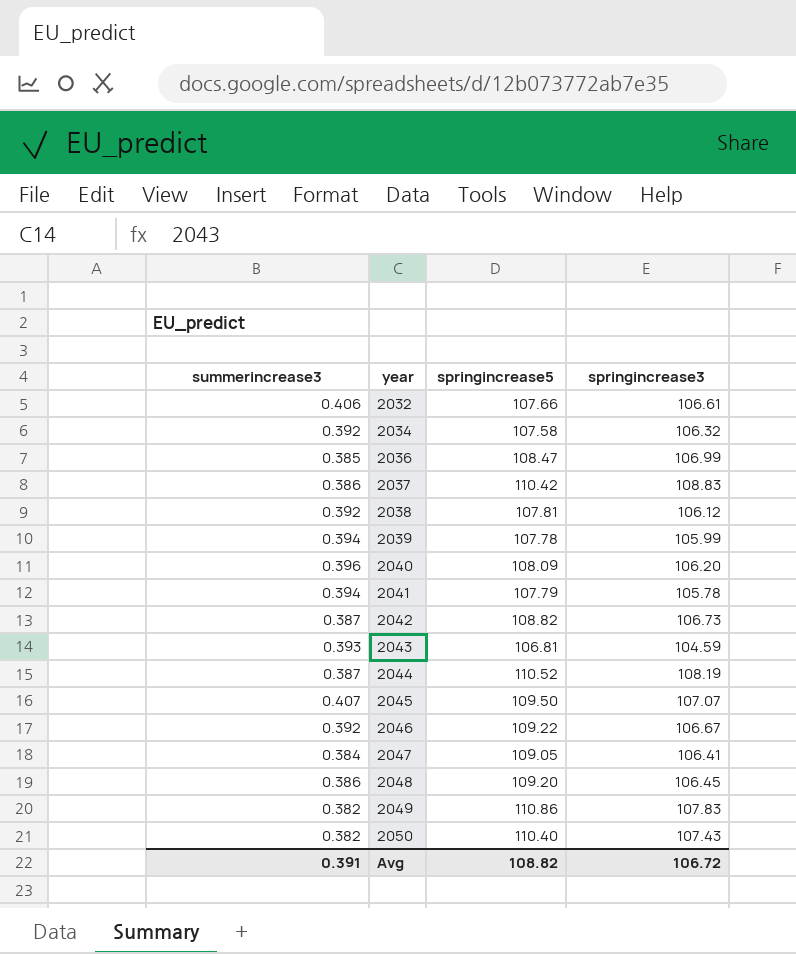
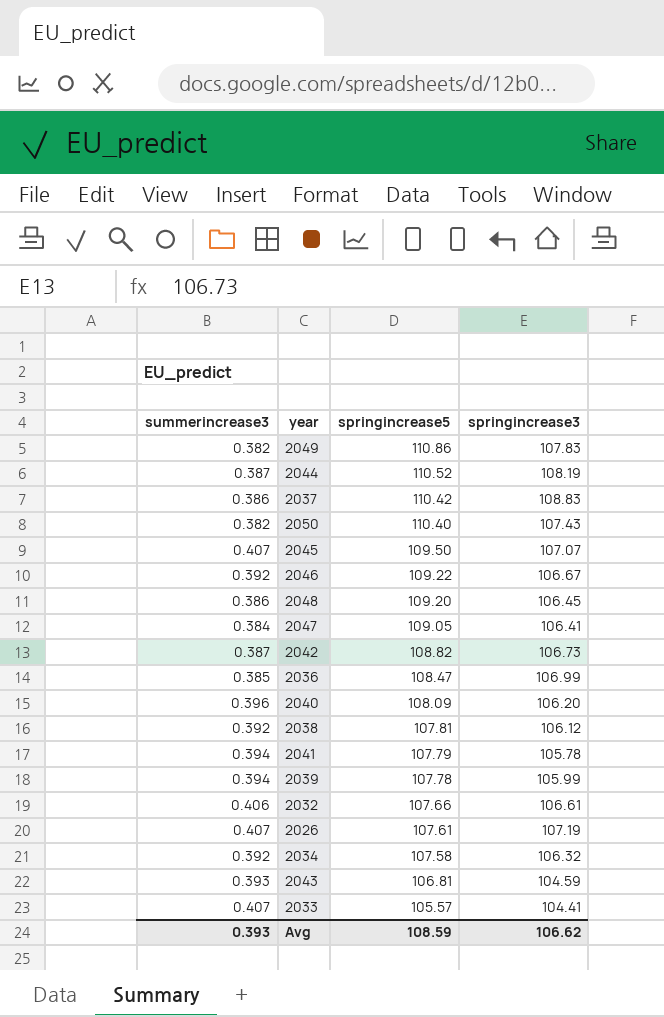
row order: year ascending -> springincrease5 descending
row 2026: none -> 0.407 | 107.61 | 107.19
row 2033: none -> 0.407 | 105.57 | 104.41
Avg | summerincrease3: 0.391 -> 0.393
Avg | springincrease5: 108.82 -> 108.59
Avg | springincrease3: 106.72 -> 106.62

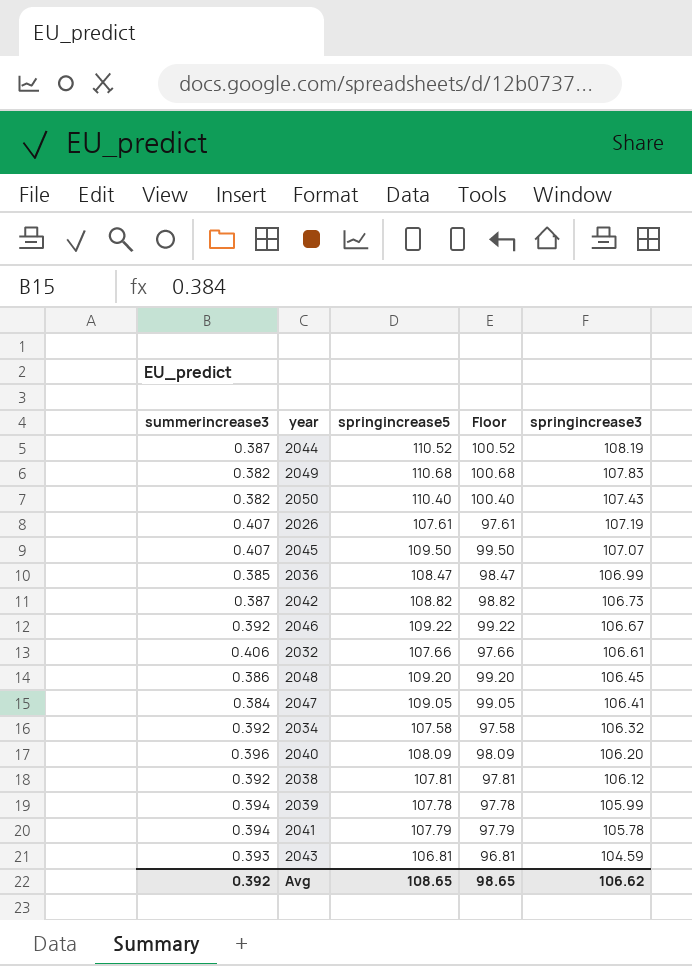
row order: springincrease5 descending -> springincrease3 descending
column Floor | formula: none -> [springincrease5] - 10
row 2037: 0.386 | 110.42 | 108.83 -> none
row 2033: 0.407 | 105.57 | 104.41 -> none
2049 | springincrease5: 110.86 -> 110.68
Avg | summerincrease3: 0.393 -> 0.392
Avg | springincrease5: 108.59 -> 108.65

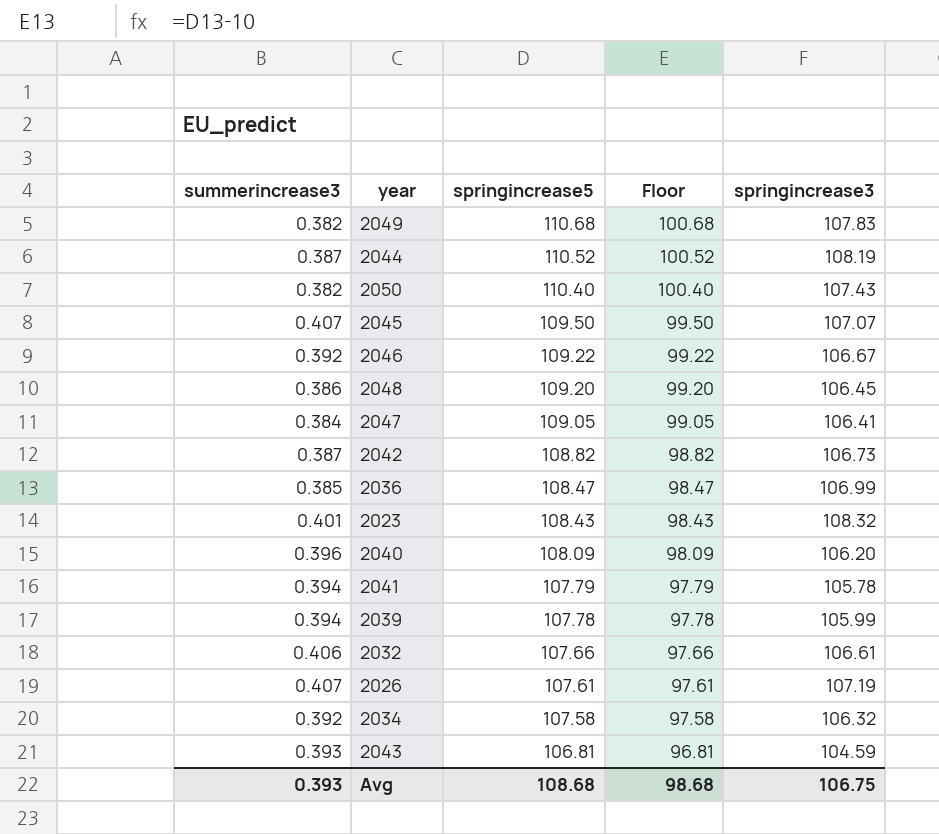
row order: springincrease3 descending -> springincrease5 descending
row 2038: 0.392 | 107.81 | 97.81 | 106.12 -> none
row 2023: none -> 0.401 | 108.43 | 98.43 | 108.32
Avg | summerincrease3: 0.392 -> 0.393
Avg | springincrease5: 108.65 -> 108.68
Avg | Floor: 98.65 -> 98.68
Avg | springincrease3: 106.62 -> 106.75

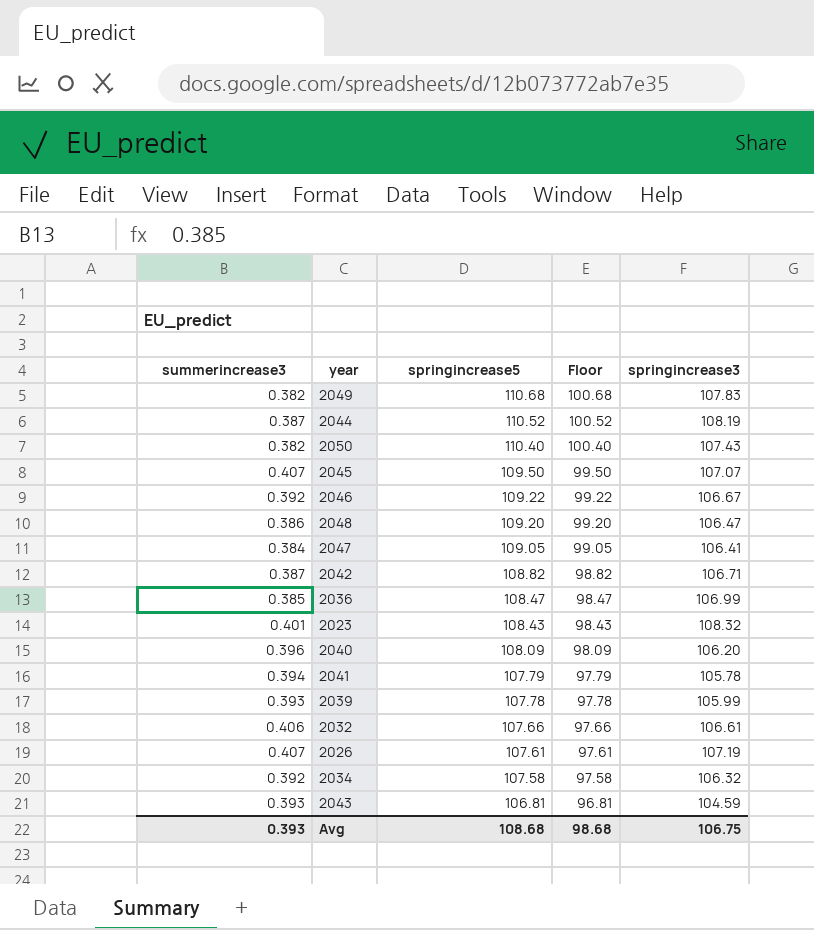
2048 | springincrease3: 106.45 -> 106.47
2042 | springincrease3: 106.73 -> 106.71
2039 | summerincrease3: 0.394 -> 0.393

